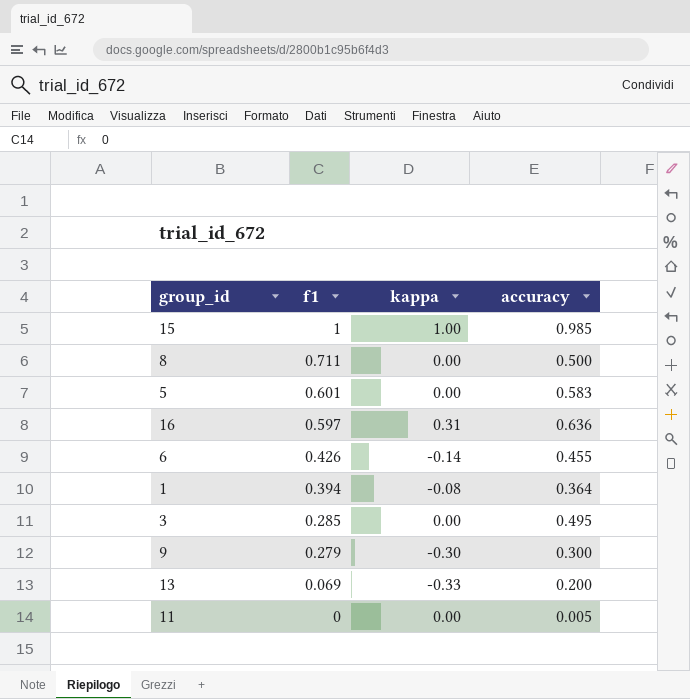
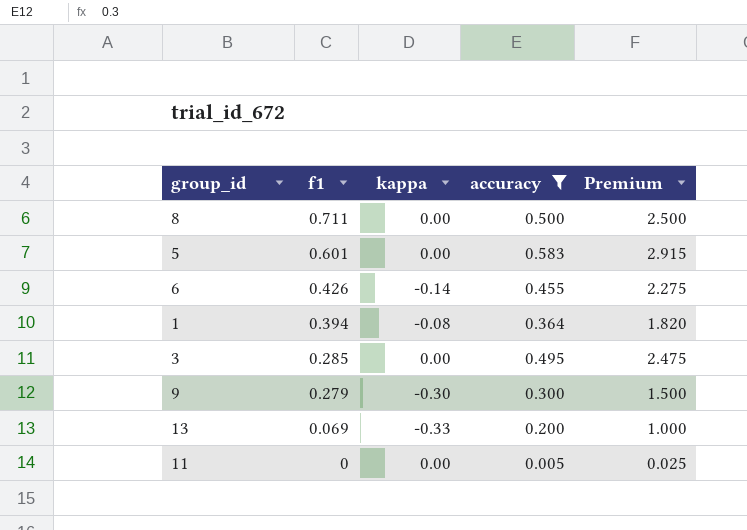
filter: none -> accuracy <= 0.583
column Premium | formula: none -> [accuracy] * 5

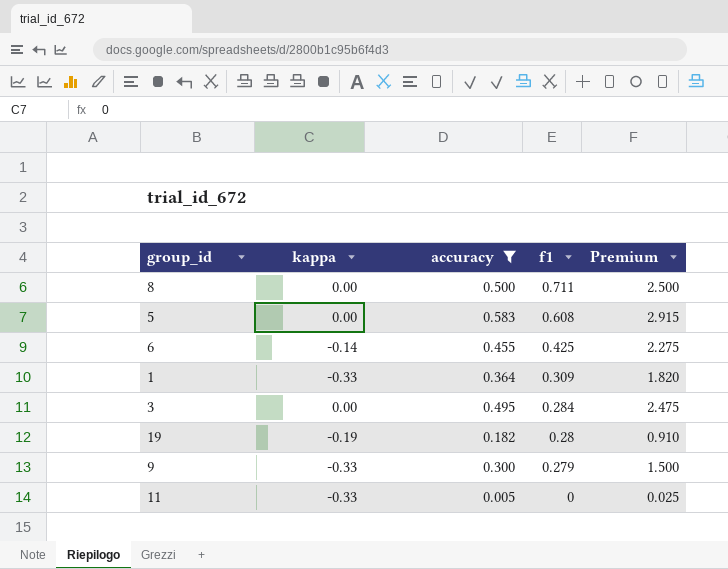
column f1 | position: 2 -> 4
row 13: 0.069 | -0.33 | 0.200 | 1.000 -> none
5 | f1: 0.601 -> 0.608
6 | f1: 0.426 -> 0.425
1 | kappa: -0.08 -> -0.33
1 | f1: 0.394 -> 0.309
3 | f1: 0.285 -> 0.284
row 19: none -> -0.19 | 0.182 | 0.28 | 0.910
9 | kappa: -0.30 -> -0.33
11 | kappa: 0.00 -> -0.33

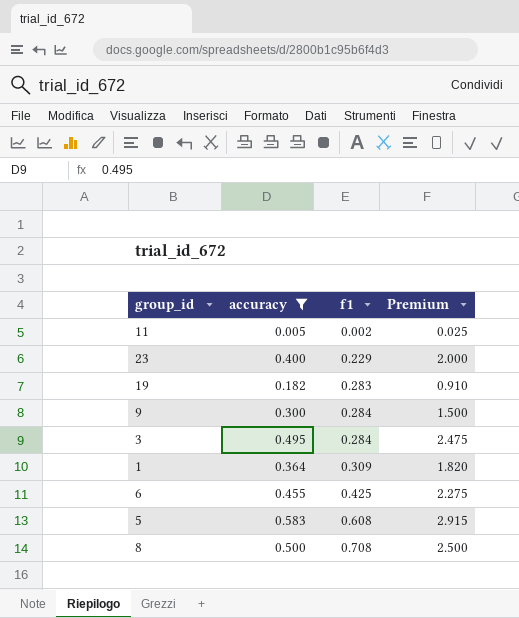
row order: f1 descending -> f1 ascending
column kappa | position: 2 -> none
11 | f1: 0 -> 0.002
row 23: none -> 0.400 | 0.229 | 2.000
19 | f1: 0.28 -> 0.283
9 | f1: 0.279 -> 0.284
8 | f1: 0.711 -> 0.708

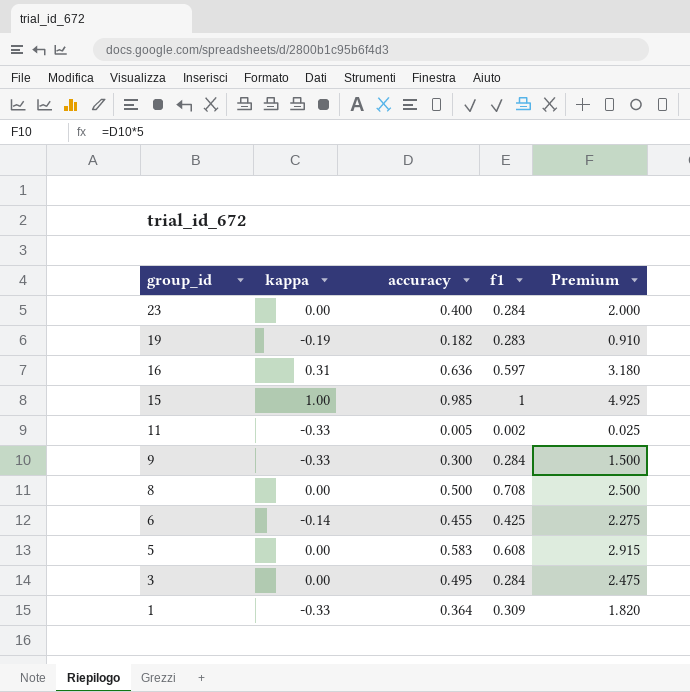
filter: accuracy <= 0.583 -> none
row order: f1 ascending -> group_id descending
column kappa | position: none -> 2
23 | f1: 0.229 -> 0.284

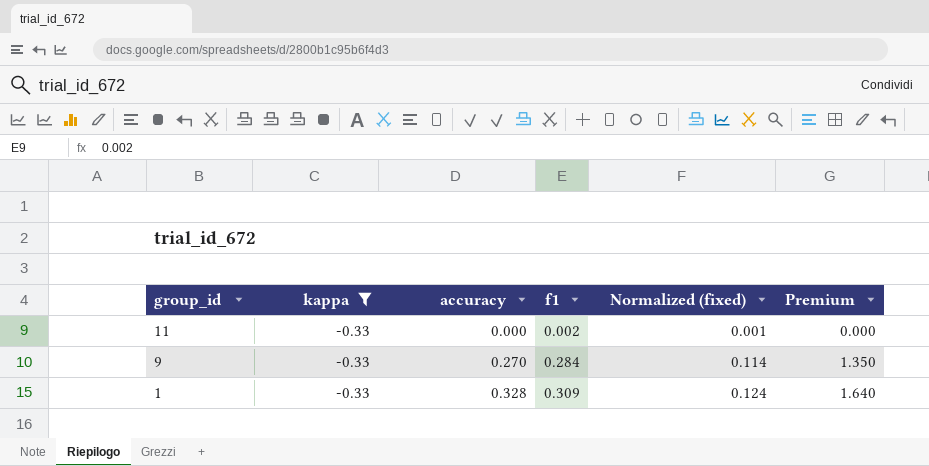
filter: none -> kappa = -0.33
column Normalized (fixed) | formula: none -> [f1] * 0.4
11 | accuracy: 0.005 -> 0.000
11 | Premium: 0.025 -> 0.000
9 | accuracy: 0.300 -> 0.270
9 | Premium: 1.500 -> 1.350
1 | accuracy: 0.364 -> 0.328
1 | Premium: 1.820 -> 1.640

